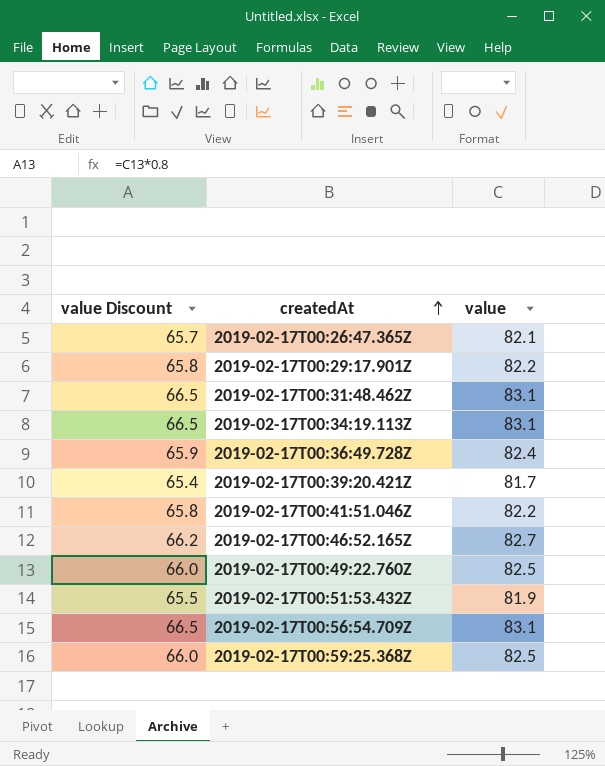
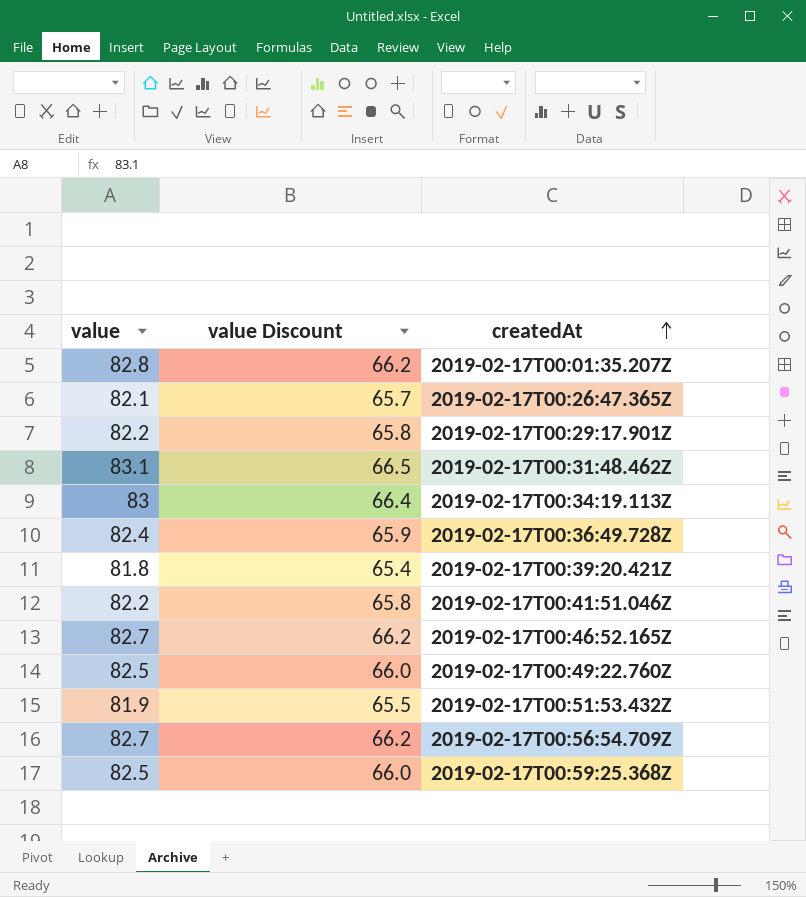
column value | position: 3 -> 1
row 2019-02-17T00:01:35.207Z: none -> 82.8 | 66.2
2019-02-17T00:34:19.113Z | value: 83.1 -> 83
2019-02-17T00:34:19.113Z | value Discount: 66.5 -> 66.4
2019-02-17T00:39:20.421Z | value: 81.7 -> 81.8
2019-02-17T00:56:54.709Z | value: 83.1 -> 82.7
2019-02-17T00:56:54.709Z | value Discount: 66.5 -> 66.2

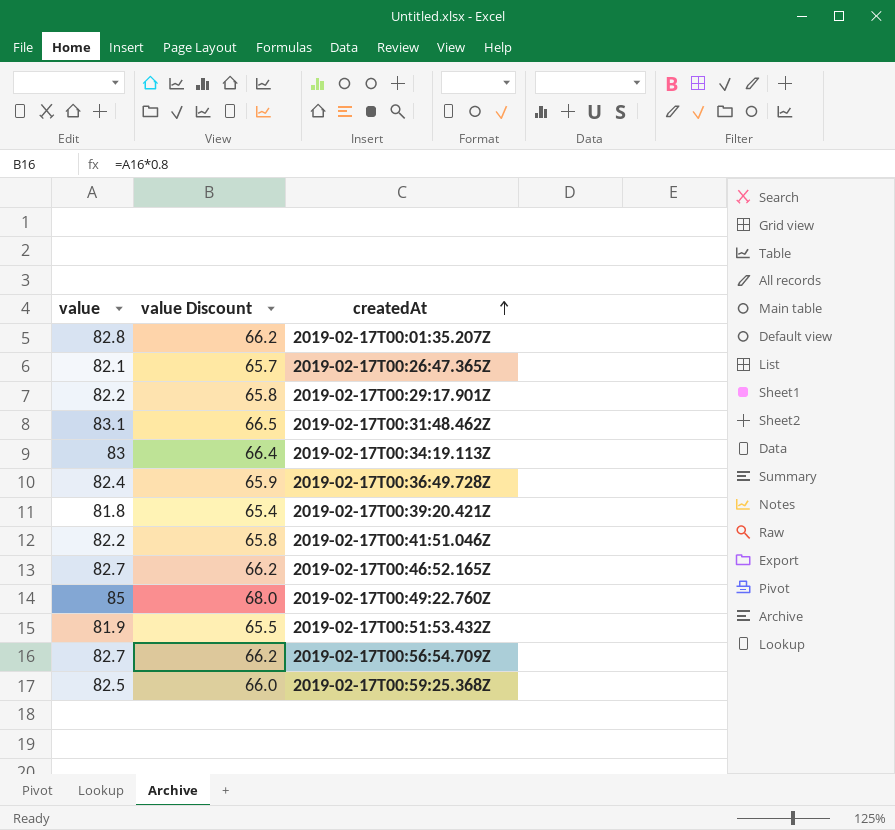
2019-02-17T00:49:22.760Z | value: 82.5 -> 85
2019-02-17T00:49:22.760Z | value Discount: 66.0 -> 68.0

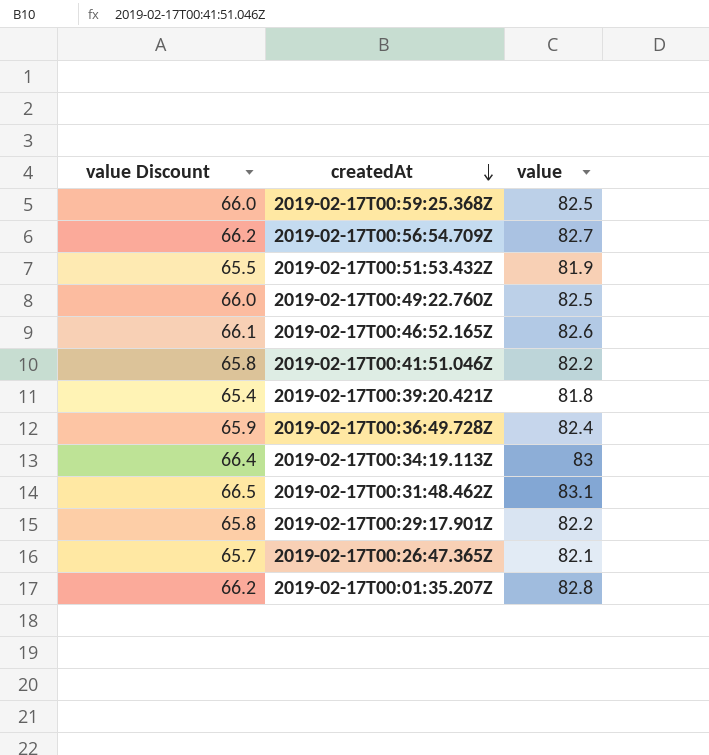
row order: createdAt ascending -> createdAt descending
column value | position: 1 -> 3
2019-02-17T00:49:22.760Z | value Discount: 68.0 -> 66.0
2019-02-17T00:49:22.760Z | value: 85 -> 82.5
2019-02-17T00:46:52.165Z | value Discount: 66.2 -> 66.1
2019-02-17T00:46:52.165Z | value: 82.7 -> 82.6

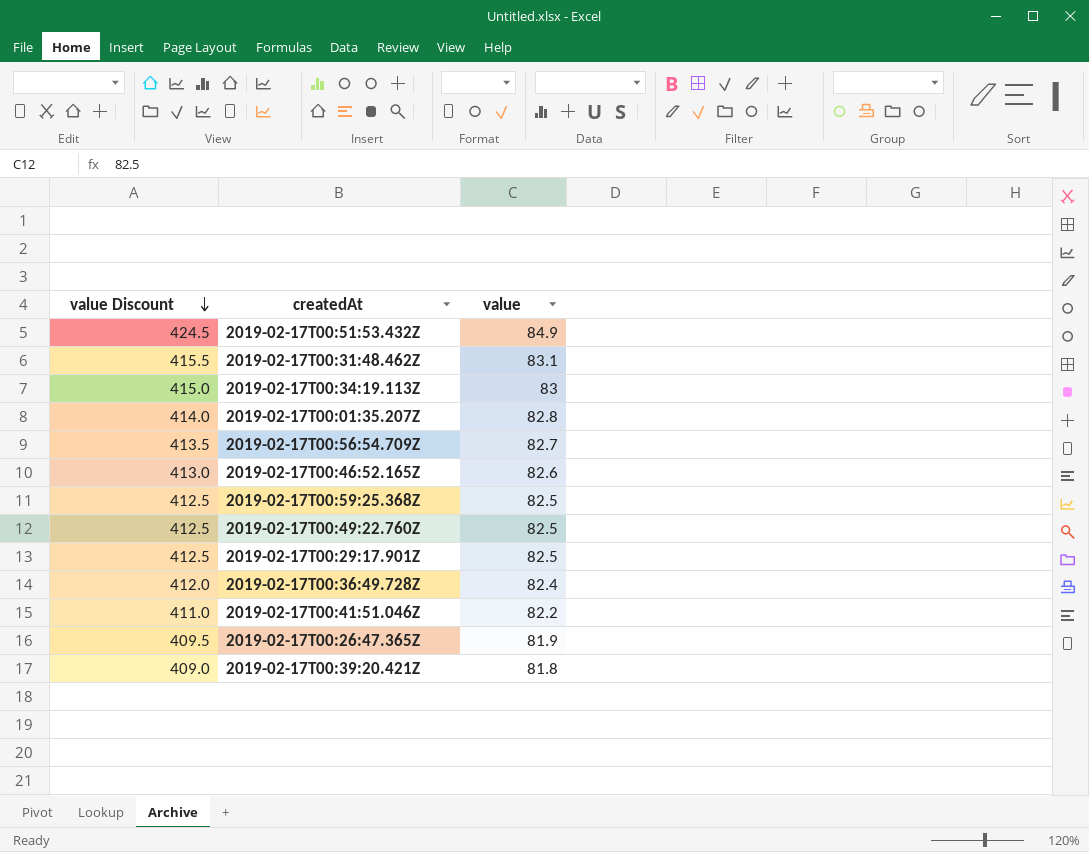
row order: createdAt descending -> value Discount descending
column value Discount | formula: [value] * 0.8 -> [value] * 5
2019-02-17T00:51:53.432Z | value: 81.9 -> 84.9
2019-02-17T00:29:17.901Z | value: 82.2 -> 82.5
2019-02-17T00:26:47.365Z | value: 82.1 -> 81.9

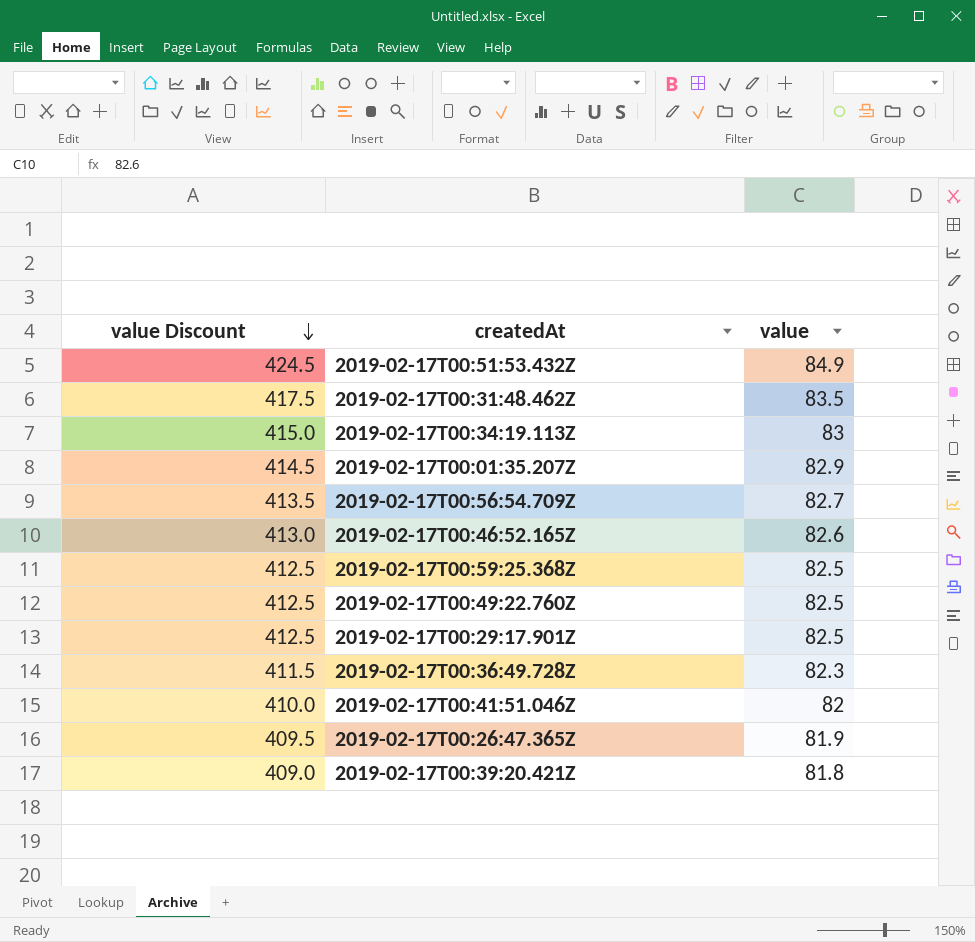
2019-02-17T00:31:48.462Z | value Discount: 415.5 -> 417.5
2019-02-17T00:31:48.462Z | value: 83.1 -> 83.5
2019-02-17T00:01:35.207Z | value Discount: 414.0 -> 414.5
2019-02-17T00:01:35.207Z | value: 82.8 -> 82.9
2019-02-17T00:36:49.728Z | value Discount: 412.0 -> 411.5
2019-02-17T00:36:49.728Z | value: 82.4 -> 82.3
2019-02-17T00:41:51.046Z | value Discount: 411.0 -> 410.0
2019-02-17T00:41:51.046Z | value: 82.2 -> 82

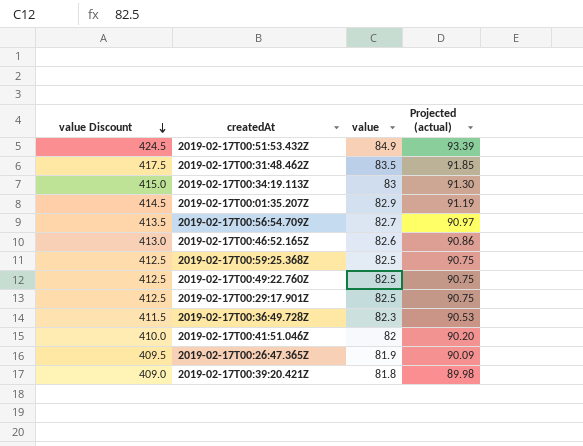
column Projected (actual) | formula: none -> [value] * 1.1

